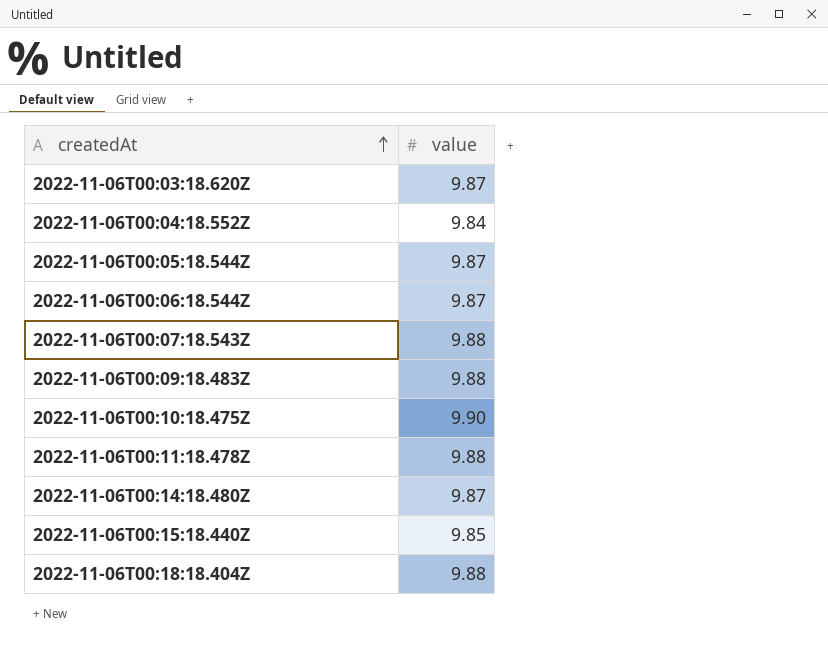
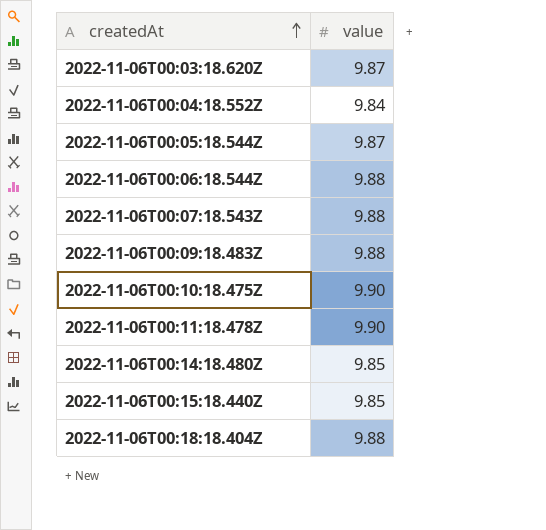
2022-11-06T00:06:18.544Z | value: 9.87 -> 9.88
2022-11-06T00:11:18.478Z | value: 9.88 -> 9.90
2022-11-06T00:14:18.480Z | value: 9.87 -> 9.85

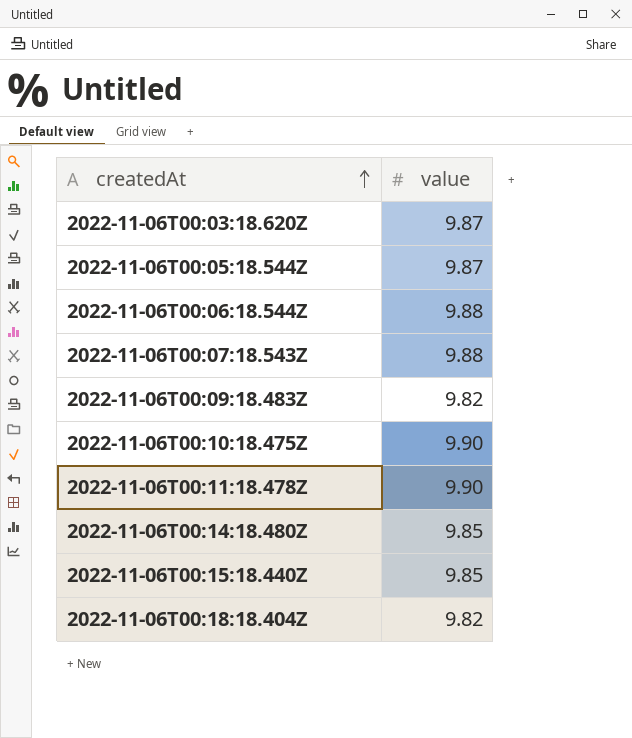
row 2022-11-06T00:04:18.552Z: 9.84 -> none
2022-11-06T00:09:18.483Z | value: 9.88 -> 9.82
2022-11-06T00:18:18.404Z | value: 9.88 -> 9.82

